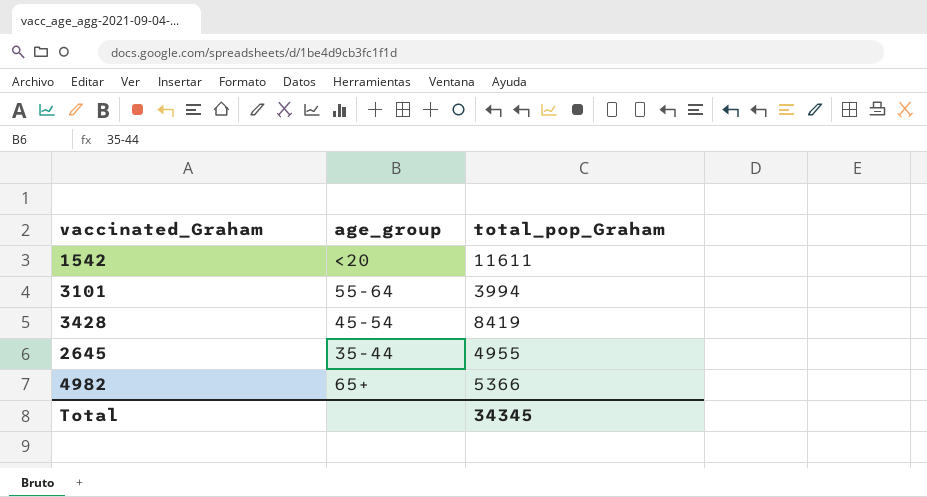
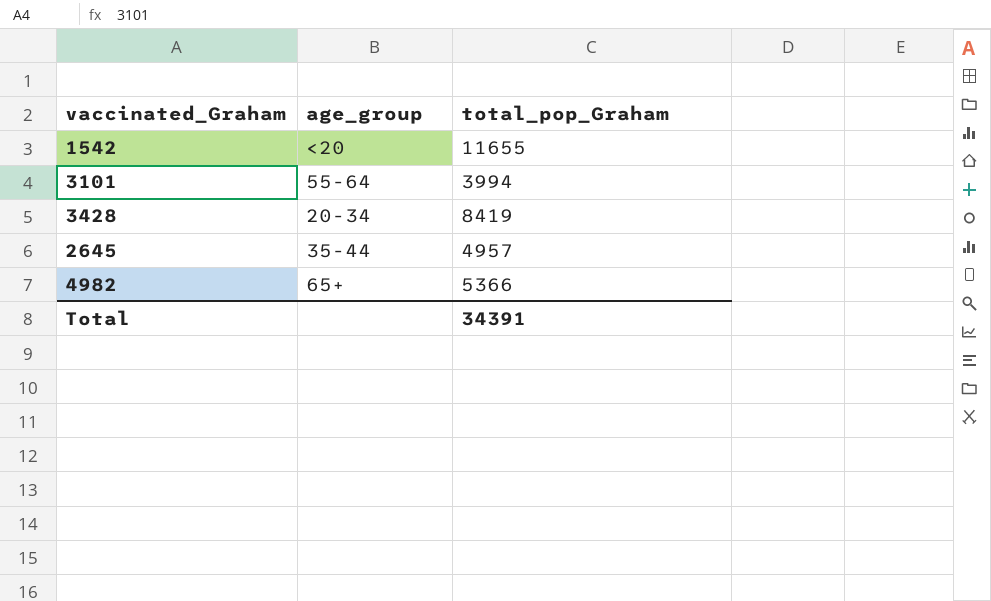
1542 | total_pop_Graham: 11611 -> 11655
3428 | age_group: 45-54 -> 20-34
2645 | total_pop_Graham: 4955 -> 4957
Total | total_pop_Graham: 34345 -> 34391

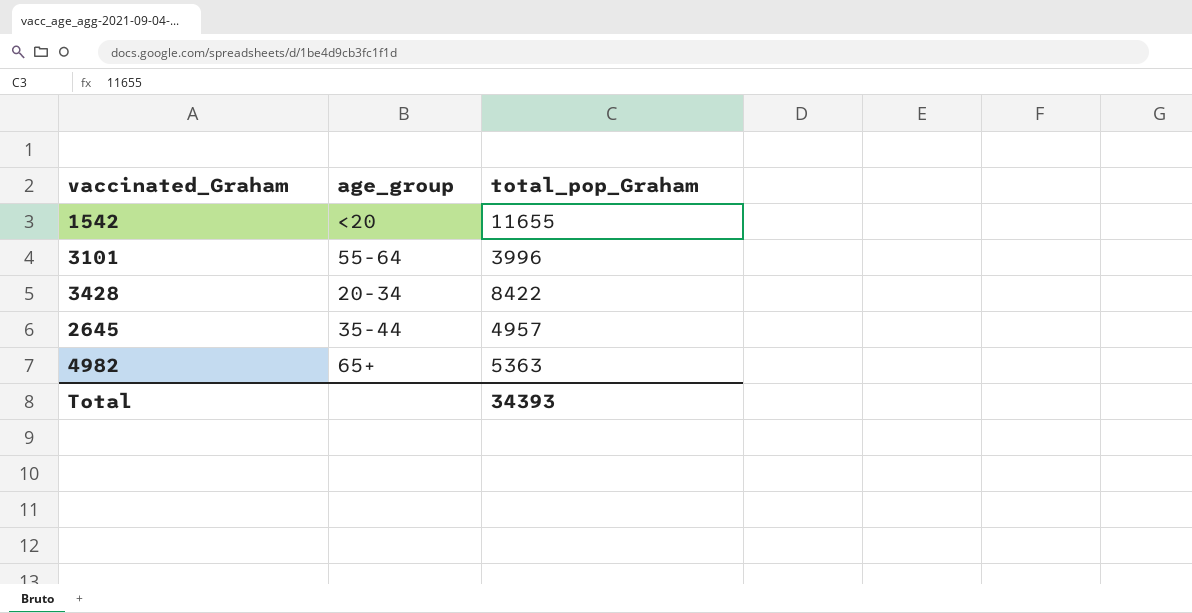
3101 | total_pop_Graham: 3994 -> 3996
3428 | total_pop_Graham: 8419 -> 8422
4982 | total_pop_Graham: 5366 -> 5363
Total | total_pop_Graham: 34391 -> 34393

